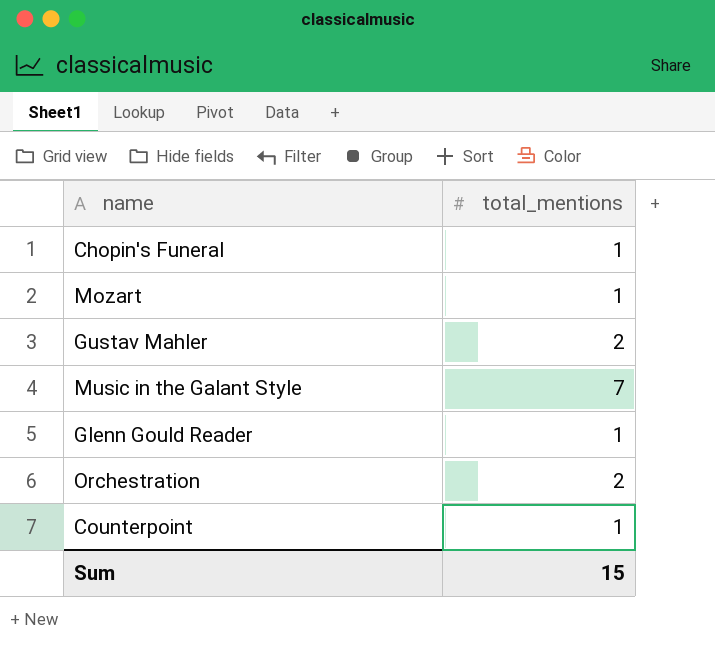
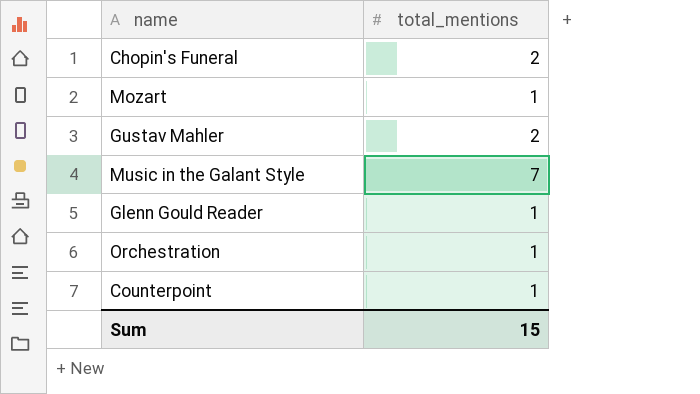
Chopin's Funeral | total_mentions: 1 -> 2
Orchestration | total_mentions: 2 -> 1

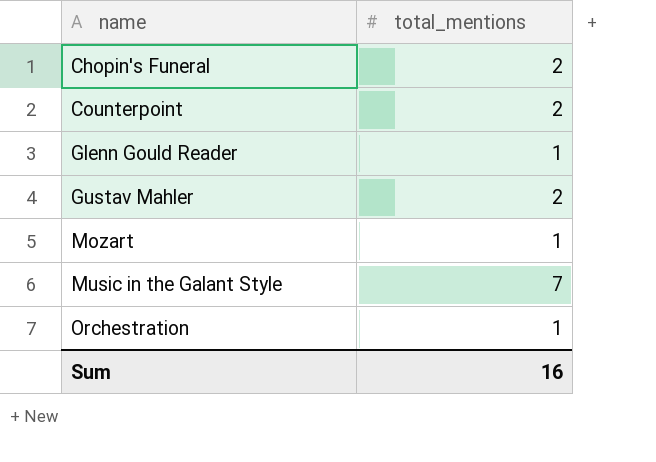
row order: none -> name ascending
Counterpoint | total_mentions: 1 -> 2
Sum | total_mentions: 15 -> 16

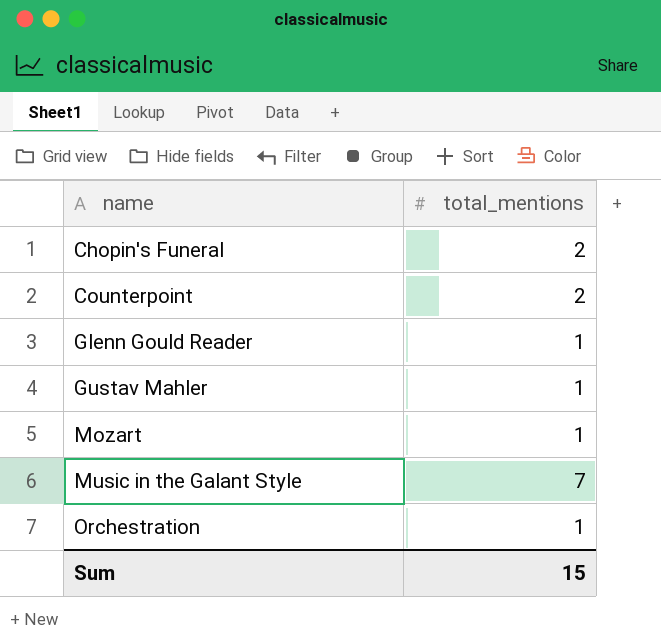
Gustav Mahler | total_mentions: 2 -> 1
Sum | total_mentions: 16 -> 15

